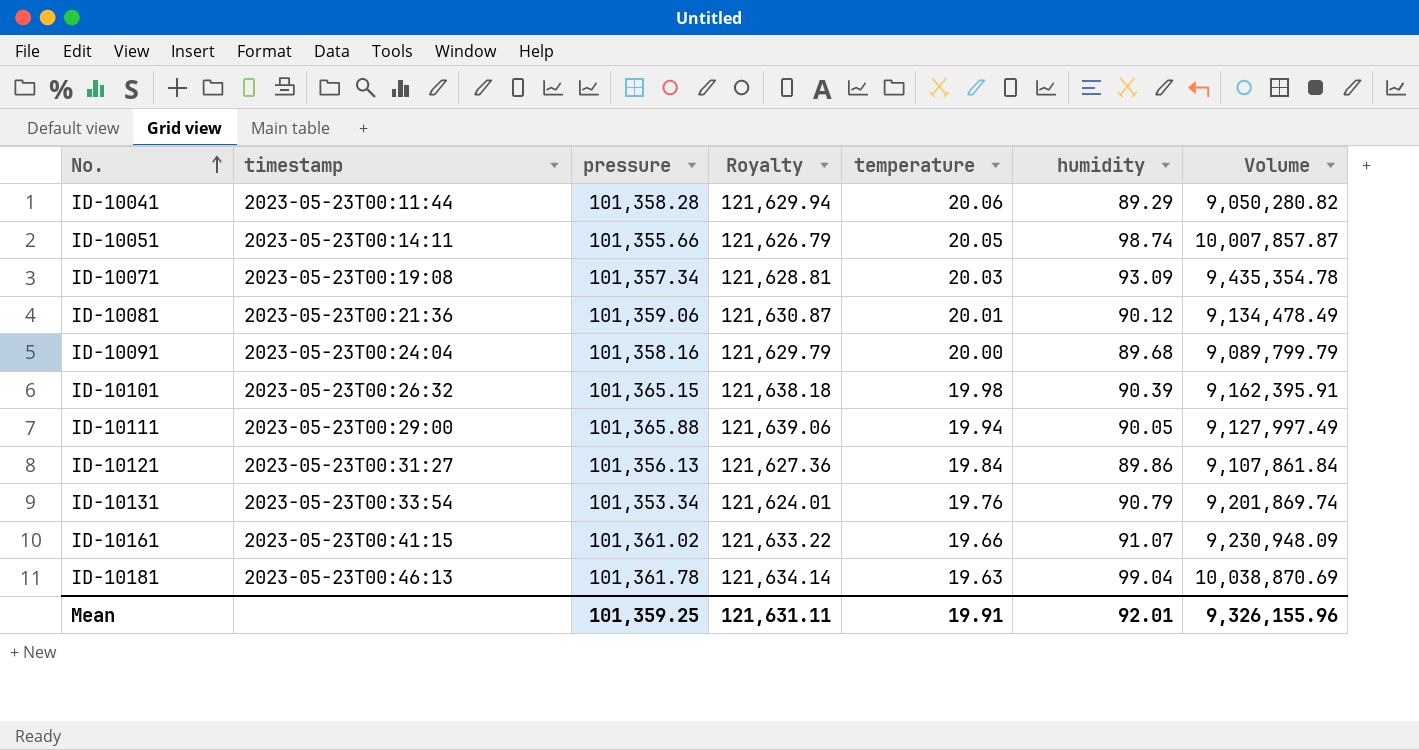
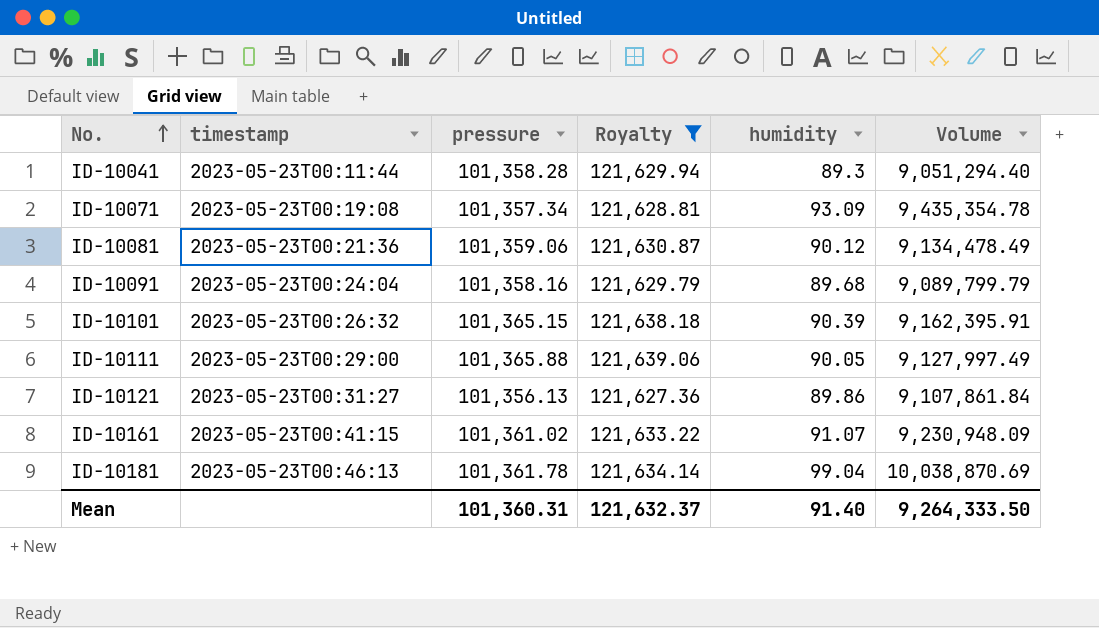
filter: none -> Royalty >= 121,627.36
column temperature | position: 5 -> none
ID-10041 | humidity: 89.29 -> 89.3
ID-10041 | Volume: 9,050,280.82 -> 9,051,294.40
Mean | pressure: 101,359.25 -> 101,360.31
Mean | Royalty: 121,631.11 -> 121,632.37
Mean | humidity: 92.01 -> 91.40
Mean | Volume: 9,326,155.96 -> 9,264,333.50

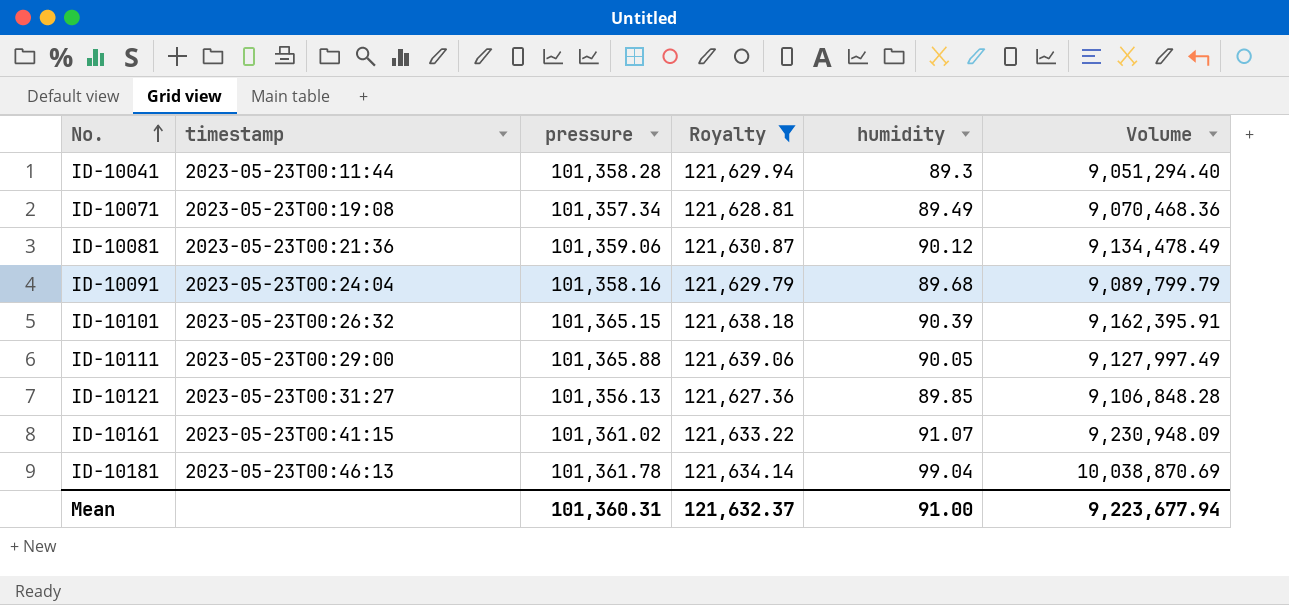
ID-10071 | humidity: 93.09 -> 89.49
ID-10071 | Volume: 9,435,354.78 -> 9,070,468.36
ID-10121 | humidity: 89.86 -> 89.85
ID-10121 | Volume: 9,107,861.84 -> 9,106,848.28
Mean | humidity: 91.40 -> 91.00
Mean | Volume: 9,264,333.50 -> 9,223,677.94

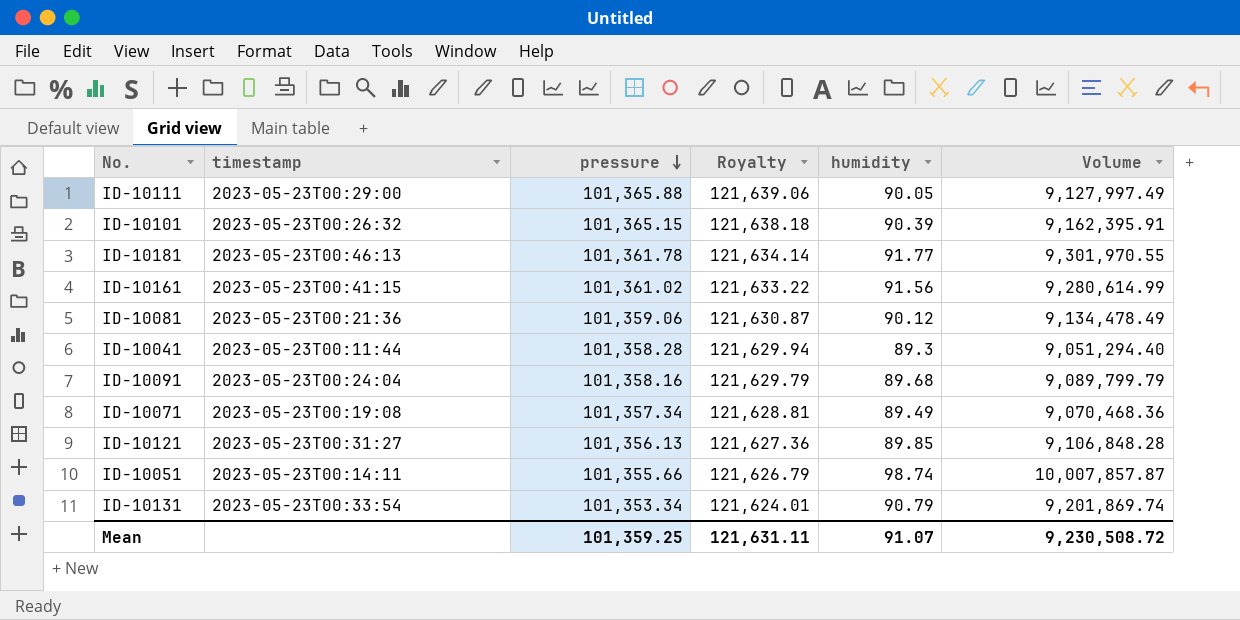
filter: Royalty >= 121,627.36 -> none
row order: No. ascending -> pressure descending
ID-10181 | humidity: 99.04 -> 91.77
ID-10181 | Volume: 10,038,870.69 -> 9,301,970.55
ID-10161 | humidity: 91.07 -> 91.56
ID-10161 | Volume: 9,230,948.09 -> 9,280,614.99
Mean | pressure: 101,360.31 -> 101,359.25
Mean | Royalty: 121,632.37 -> 121,631.11
Mean | humidity: 91.00 -> 91.07
Mean | Volume: 9,223,677.94 -> 9,230,508.72

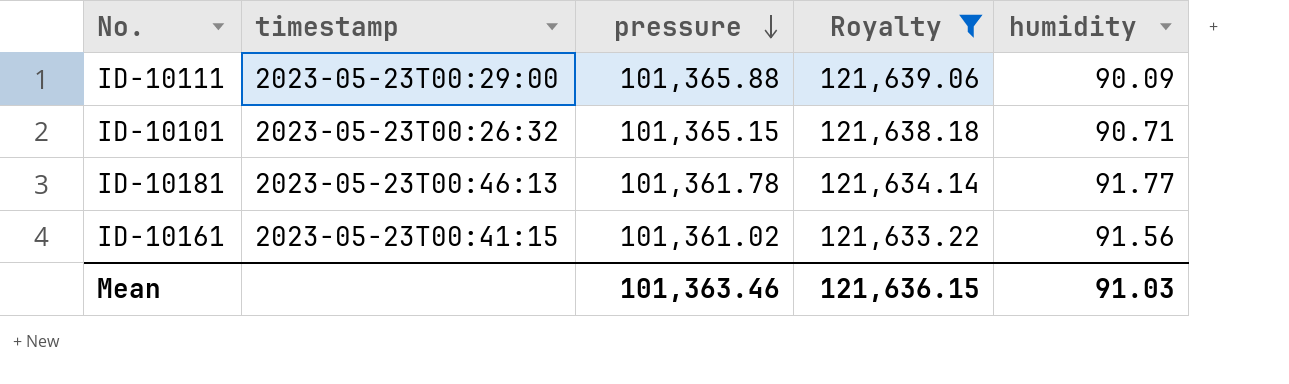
filter: none -> Royalty >= 121,633.22
column Volume | formula: [pressure] * [humidity] -> none
ID-10111 | humidity: 90.05 -> 90.09
ID-10101 | humidity: 90.39 -> 90.71
Mean | pressure: 101,359.25 -> 101,363.46
Mean | Royalty: 121,631.11 -> 121,636.15
Mean | humidity: 91.07 -> 91.03

